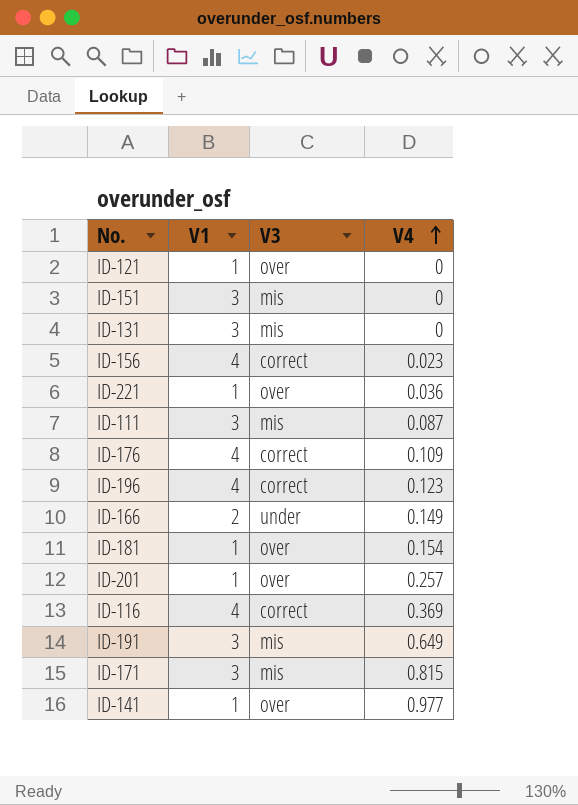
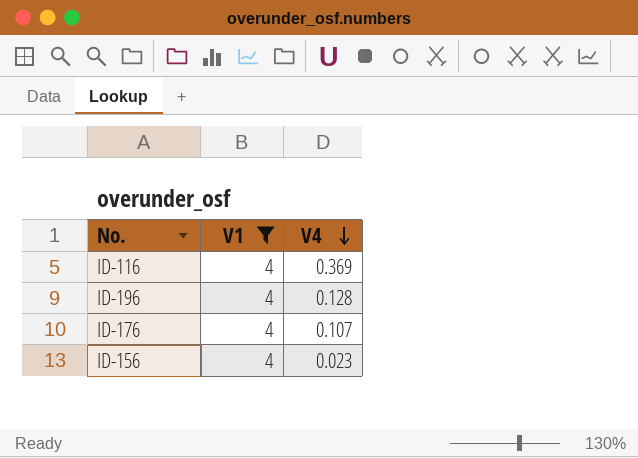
filter: none -> V1 = 4
row order: V4 ascending -> V4 descending
column V3 | position: 3 -> none
ID-196 | V4: 0.123 -> 0.128
ID-176 | V4: 0.109 -> 0.107

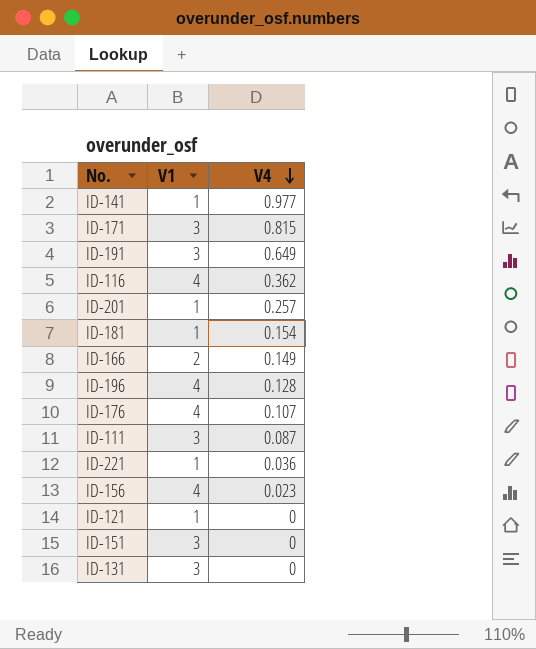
filter: V1 = 4 -> none
ID-116 | V4: 0.369 -> 0.362

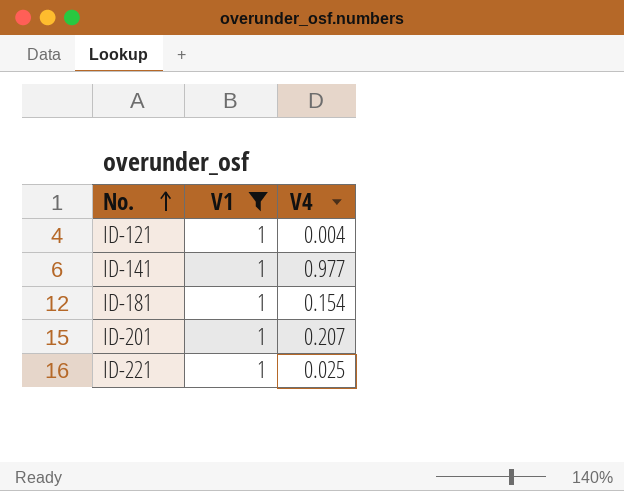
filter: none -> V1 = 1
row order: V4 descending -> No. ascending
ID-121 | V4: 0 -> 0.004
ID-201 | V4: 0.257 -> 0.207
ID-221 | V4: 0.036 -> 0.025

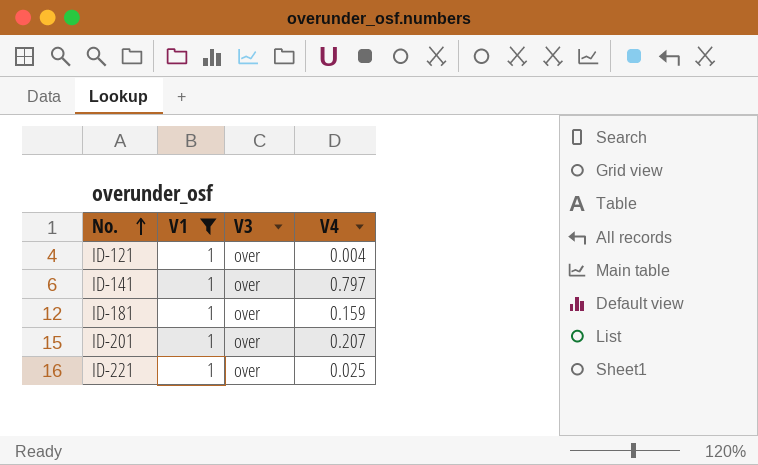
column V3 | position: none -> 3
ID-141 | V4: 0.977 -> 0.797
ID-181 | V4: 0.154 -> 0.159

